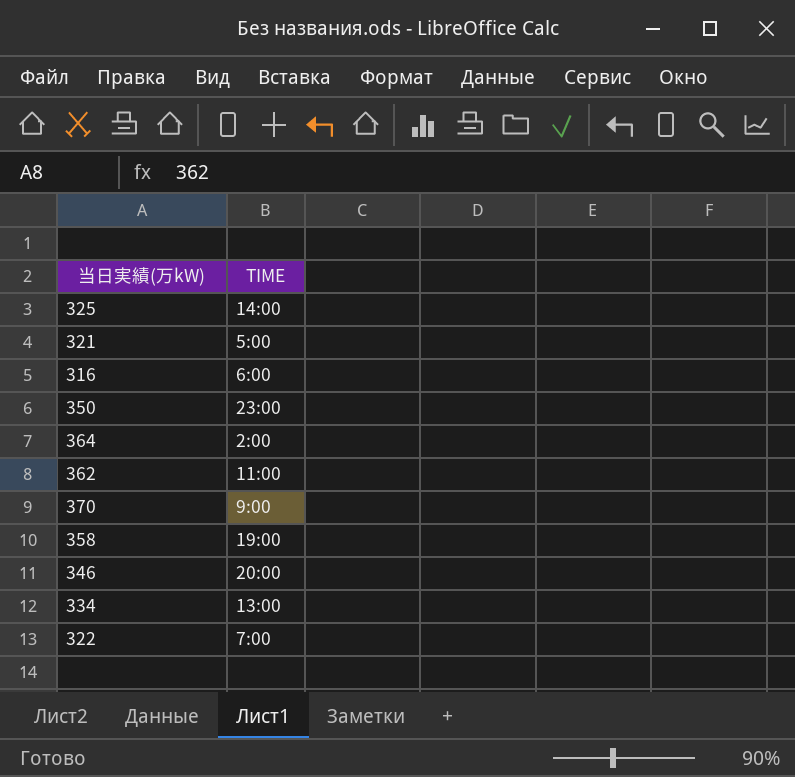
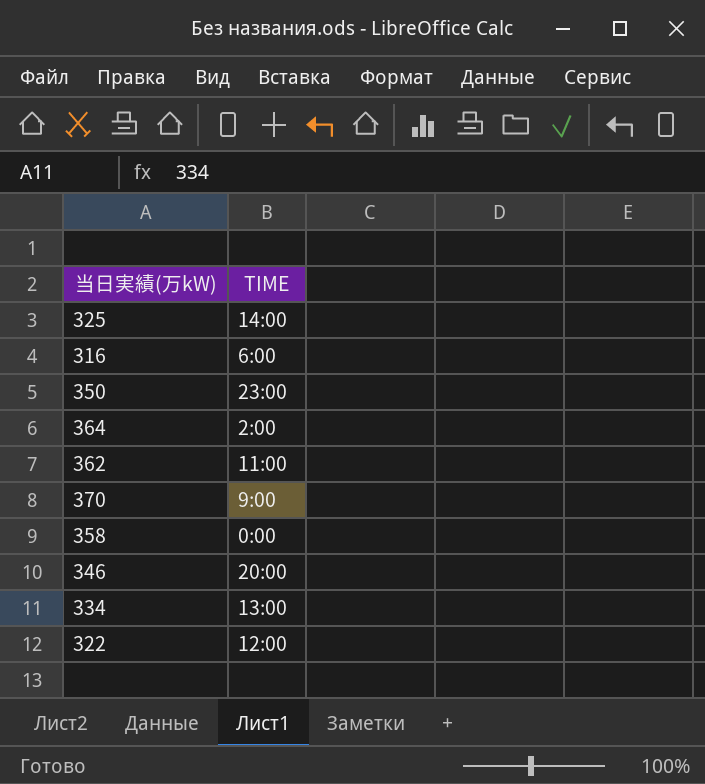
row 321: 5:00 -> none
358 | TIME: 19:00 -> 0:00
322 | TIME: 7:00 -> 12:00

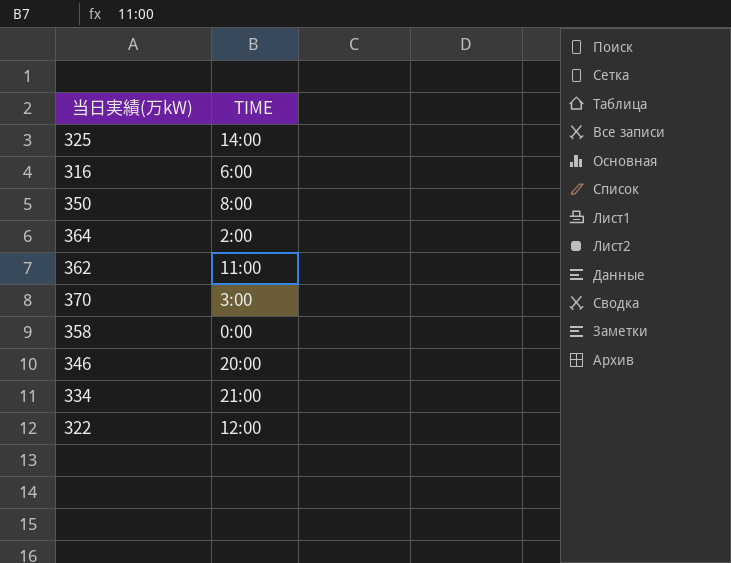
350 | TIME: 23:00 -> 8:00
370 | TIME: 9:00 -> 3:00
334 | TIME: 13:00 -> 21:00

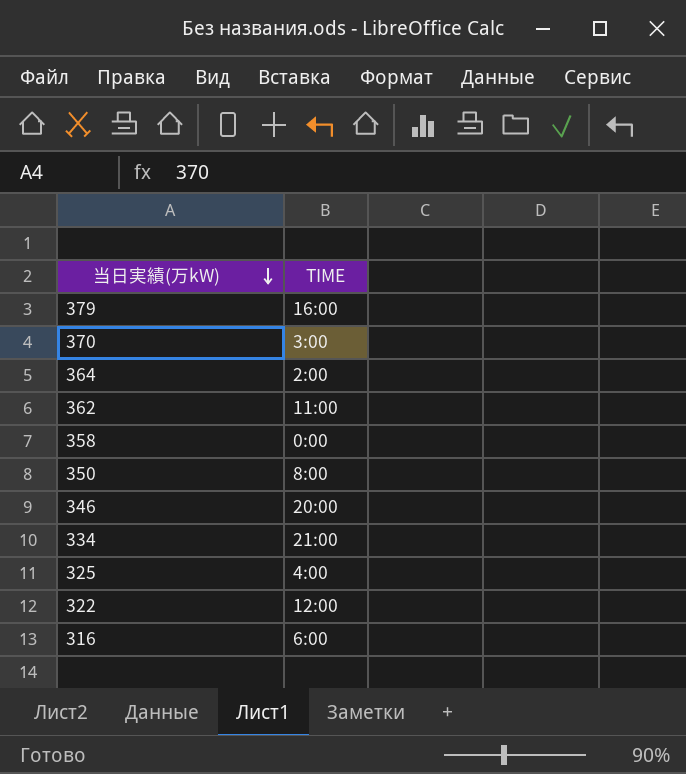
row order: none -> 当日実績(万kW) descending
row 379: none -> 16:00
325 | TIME: 14:00 -> 4:00

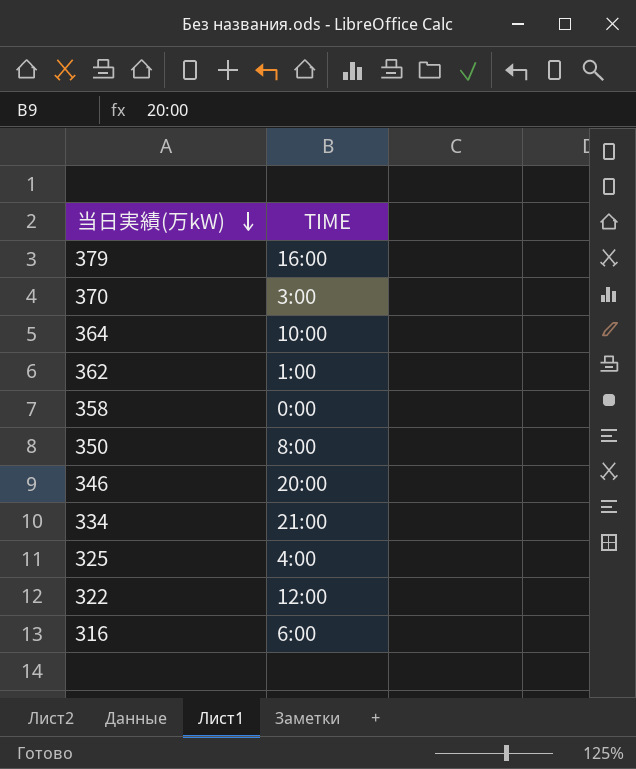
364 | TIME: 2:00 -> 10:00
362 | TIME: 11:00 -> 1:00

